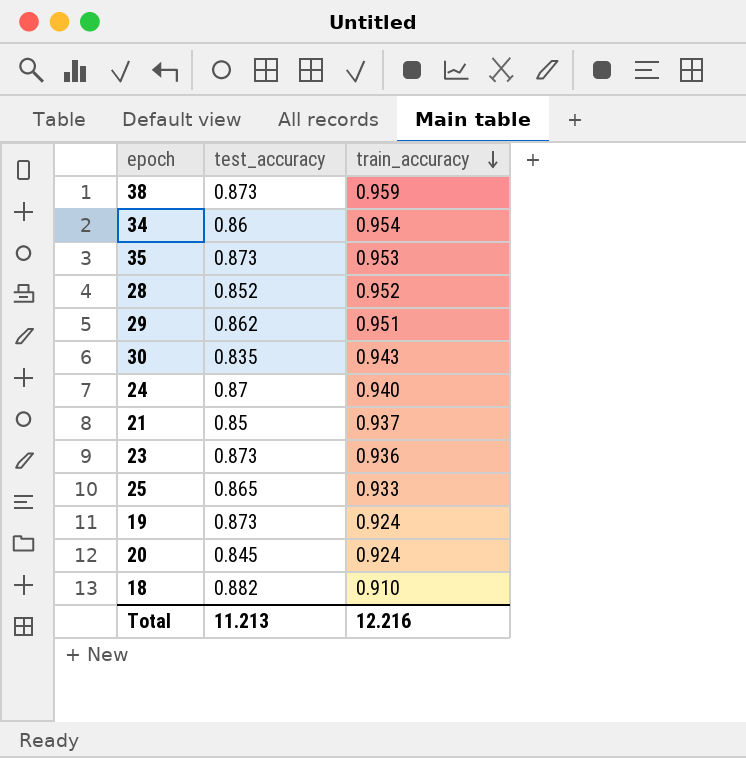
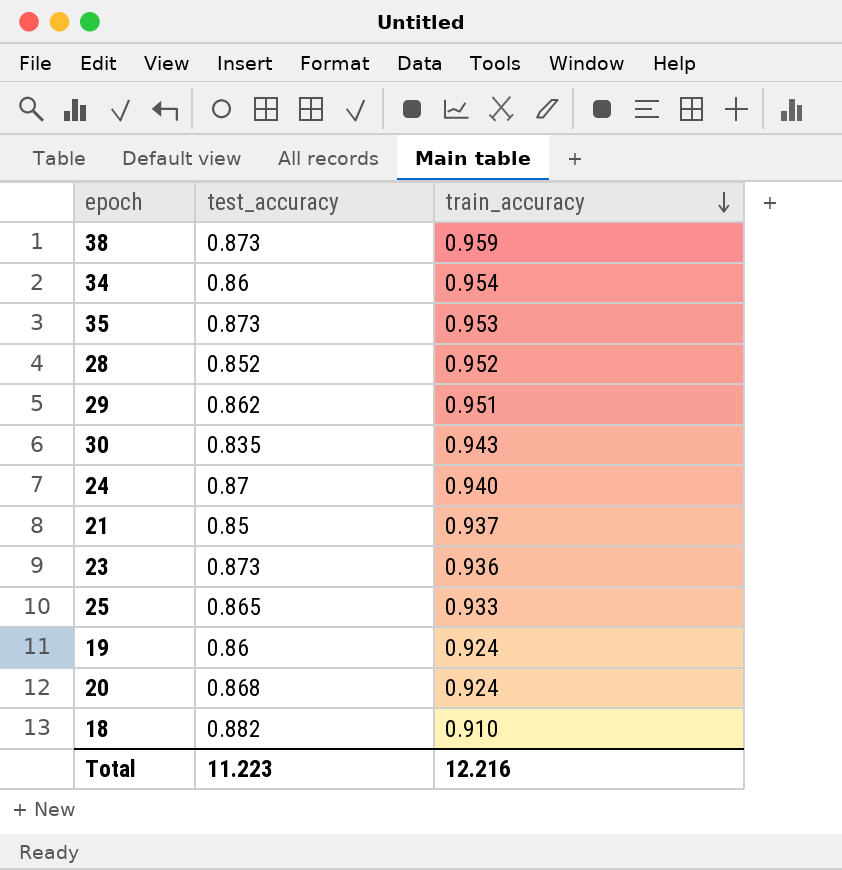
19 | test_accuracy: 0.873 -> 0.86
20 | test_accuracy: 0.845 -> 0.868
Total | test_accuracy: 11.213 -> 11.223

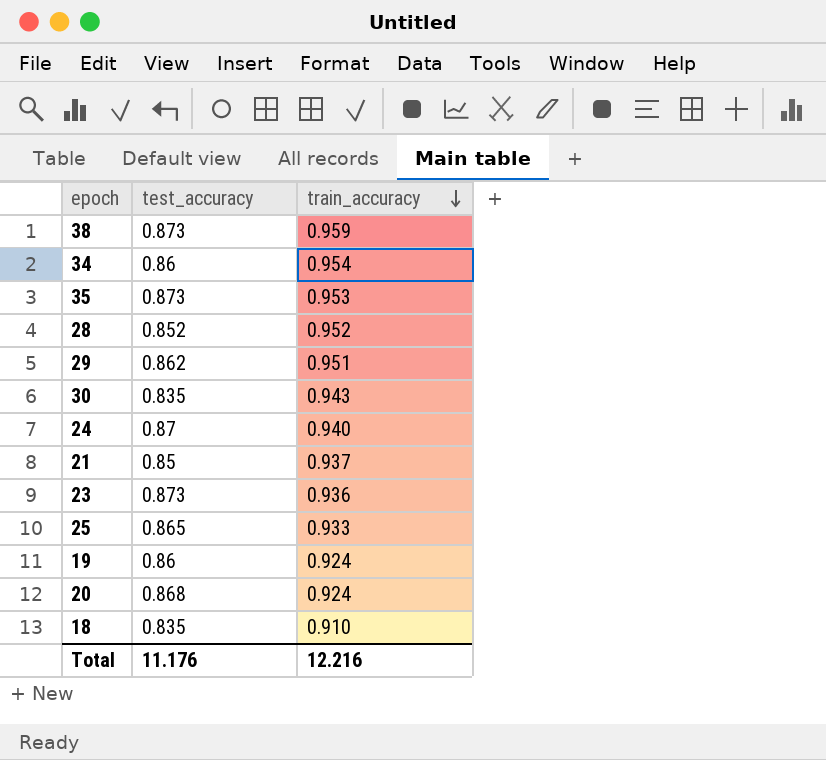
18 | test_accuracy: 0.882 -> 0.835
Total | test_accuracy: 11.223 -> 11.176

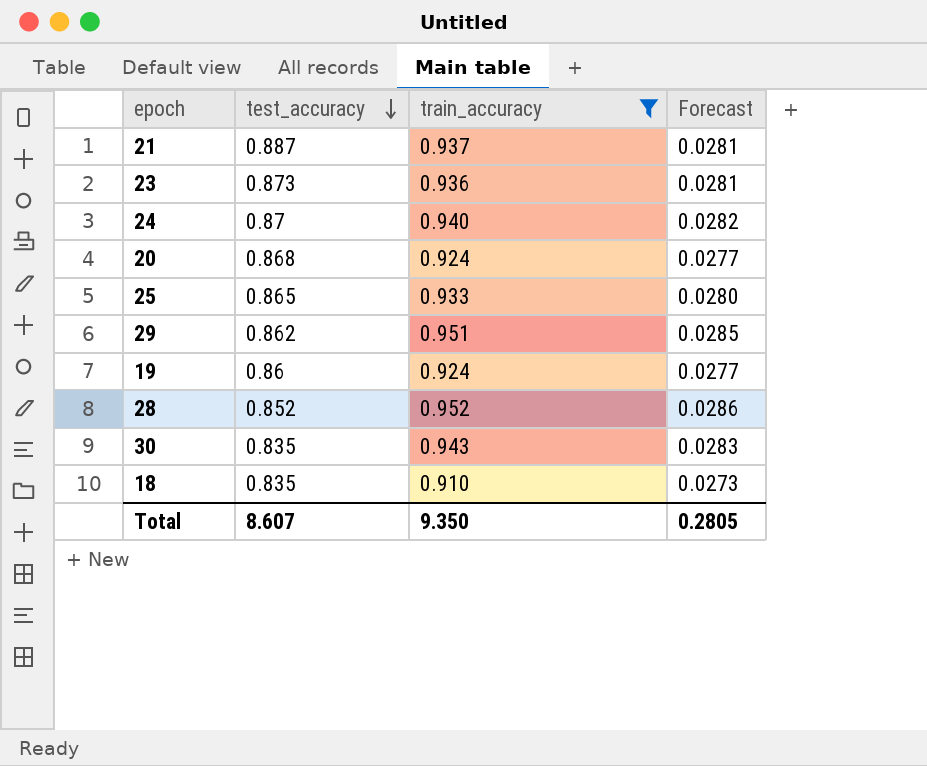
filter: none -> train_accuracy <= 0.952
row order: train_accuracy descending -> test_accuracy descending
column Forecast | formula: none -> [train_accuracy] * 0.03
21 | test_accuracy: 0.85 -> 0.887
Total | test_accuracy: 11.176 -> 8.607
Total | train_accuracy: 12.216 -> 9.350

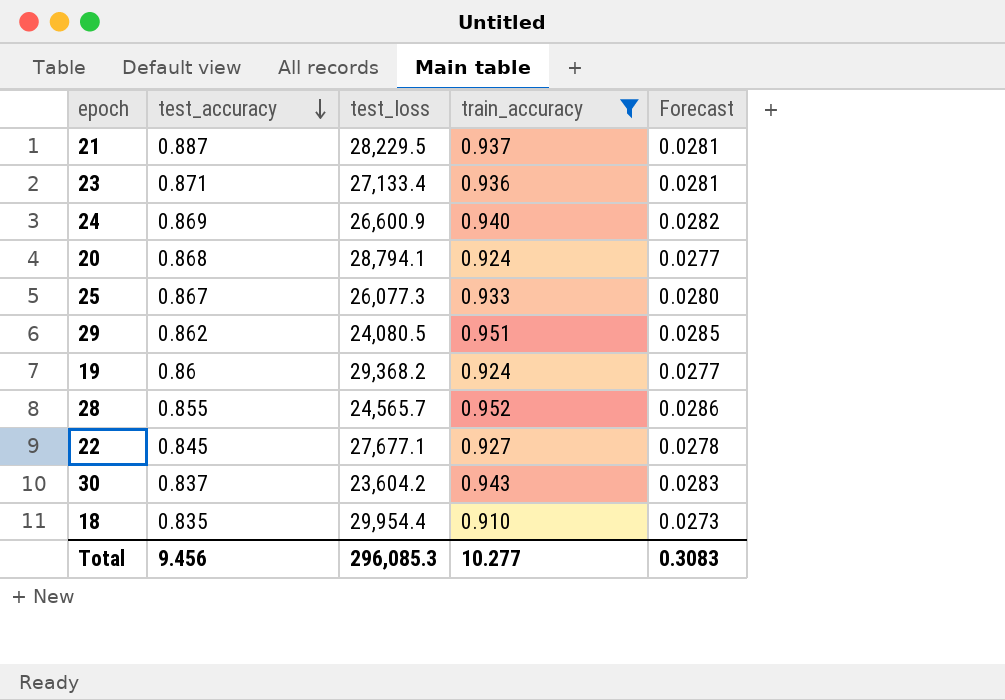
column test_loss | position: none -> 3
23 | test_accuracy: 0.873 -> 0.871
24 | test_accuracy: 0.87 -> 0.869
25 | test_accuracy: 0.865 -> 0.867
28 | test_accuracy: 0.852 -> 0.855
row 22: none -> 0.845 | 27,677.1 | 0.927 | 0.0278
30 | test_accuracy: 0.835 -> 0.837
Total | test_accuracy: 8.607 -> 9.456
Total | train_accuracy: 9.350 -> 10.277
Total | Forecast: 0.2805 -> 0.3083

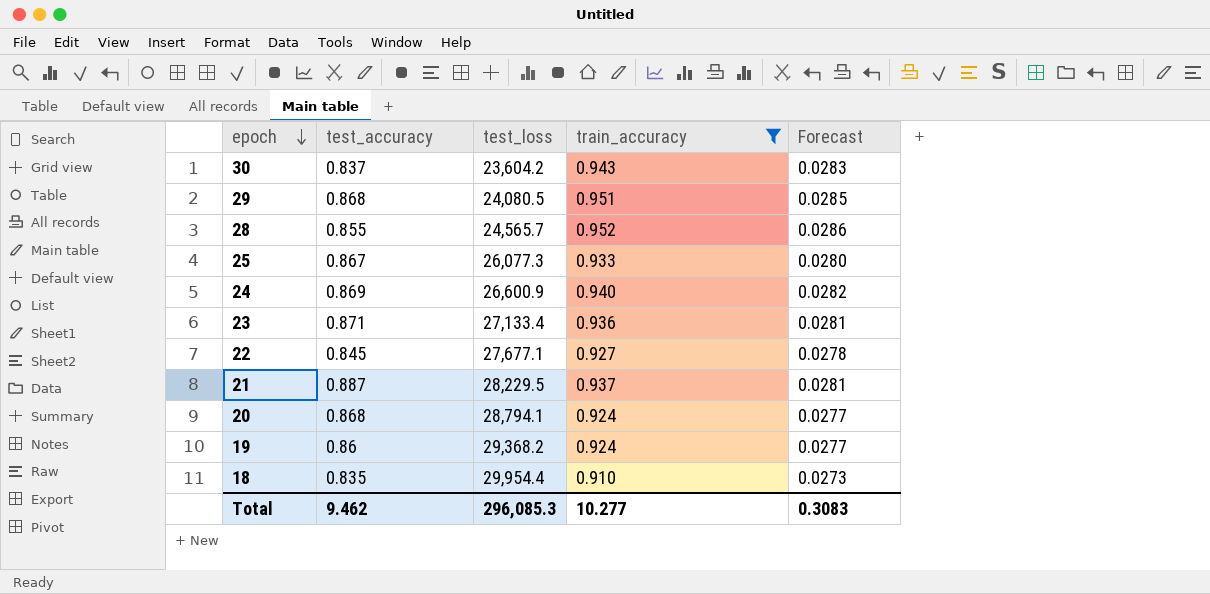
row order: test_accuracy descending -> epoch descending
29 | test_accuracy: 0.862 -> 0.868
Total | test_accuracy: 9.456 -> 9.462

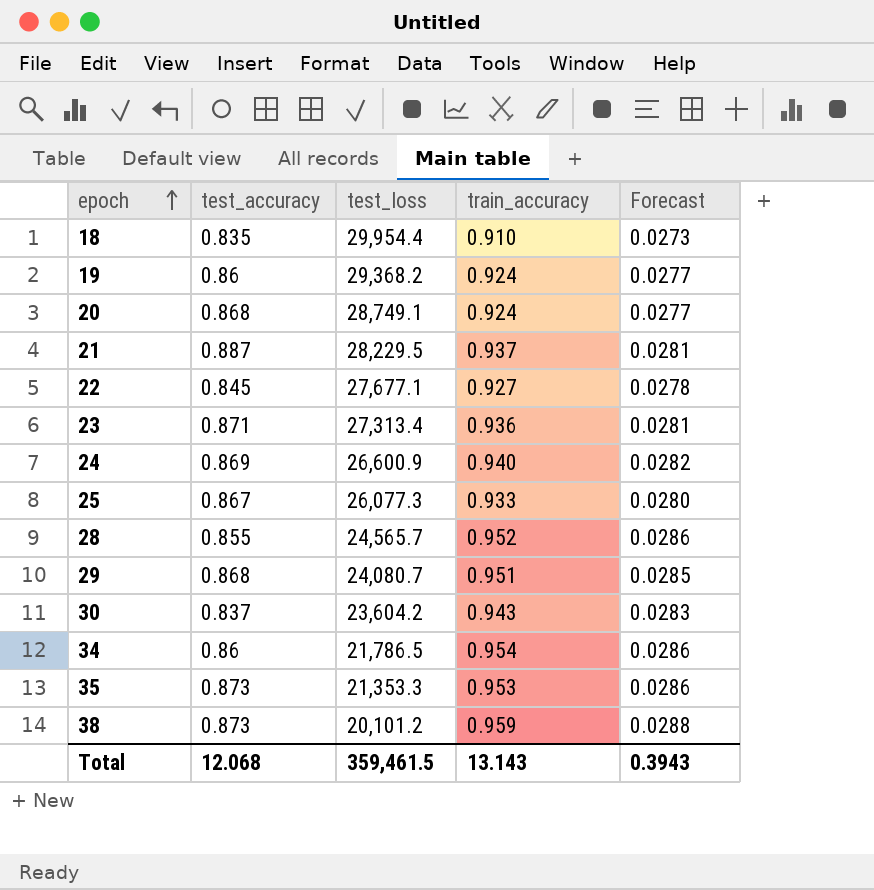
filter: train_accuracy <= 0.952 -> none
row order: epoch descending -> epoch ascending
20 | test_loss: 28,794.1 -> 28,749.1
23 | test_loss: 27,133.4 -> 27,313.4
29 | test_loss: 24,080.5 -> 24,080.7
Total | test_accuracy: 9.462 -> 12.068
Total | test_loss: 296,085.3 -> 359,461.5
Total | train_accuracy: 10.277 -> 13.143
Total | Forecast: 0.3083 -> 0.3943

